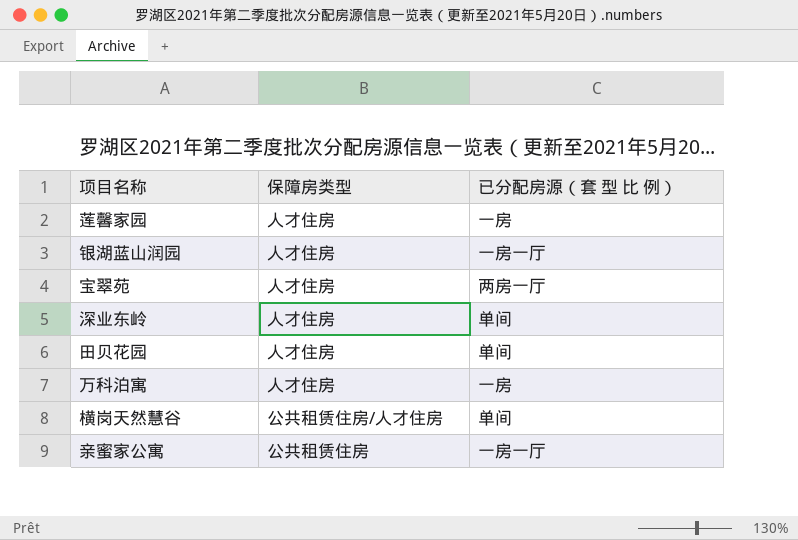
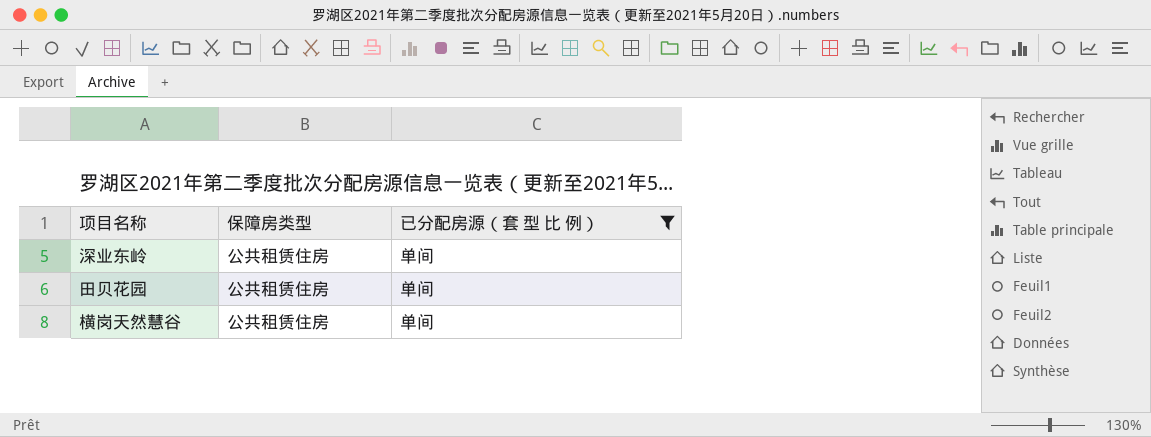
filter: none -> 已分配房源（套 型 比 例） = 单间
深业东岭 | 保障房类型: 人才住房 -> 公共租赁住房
田贝花园 | 保障房类型: 人才住房 -> 公共租赁住房
横岗天然慧谷 | 保障房类型: 公共租赁住房/人才住房 -> 公共租赁住房

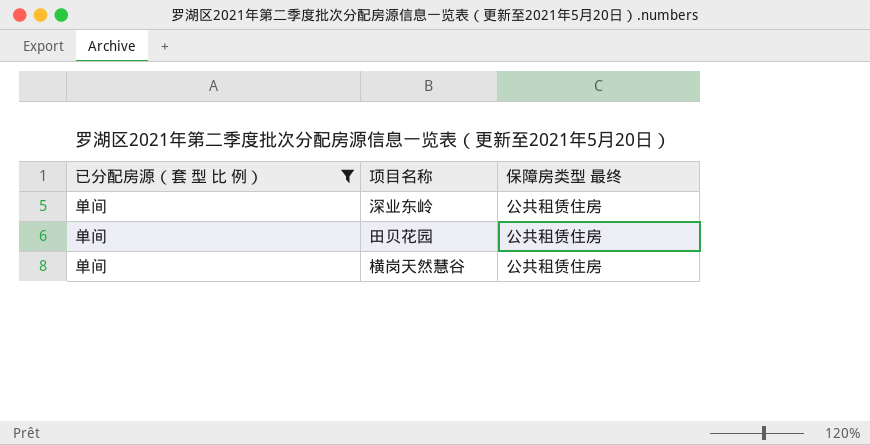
column 已分配房源（套 型 比 例） | position: 3 -> 1
column name: 保障房类型 -> 保障房类型 最终

